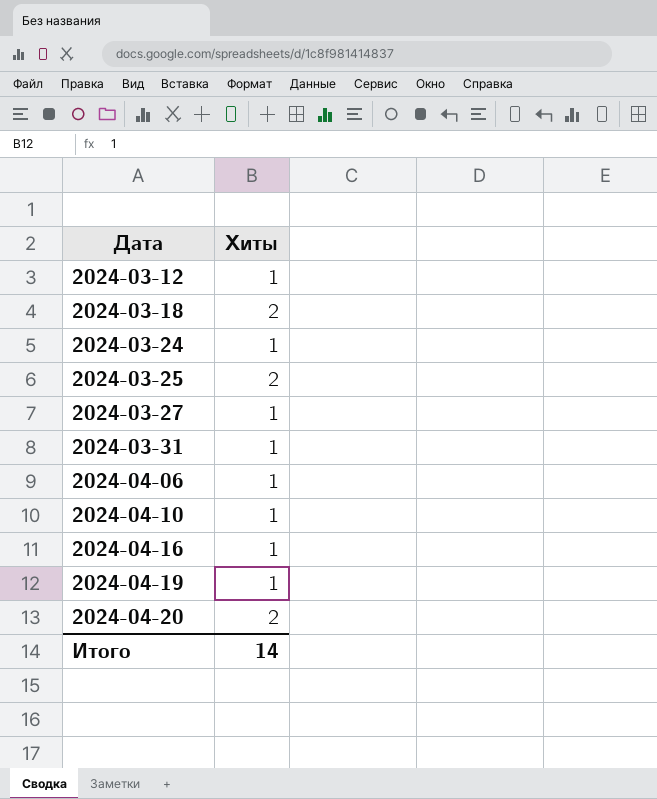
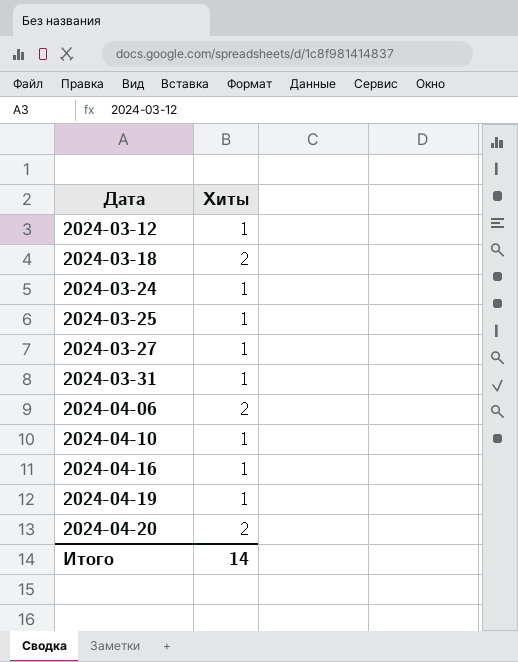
2024-03-25 | Хиты: 2 -> 1
2024-04-06 | Хиты: 1 -> 2

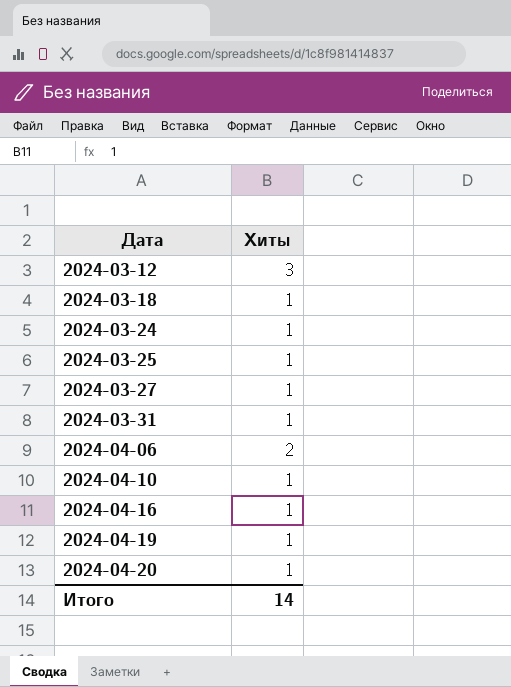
2024-03-12 | Хиты: 1 -> 3
2024-03-18 | Хиты: 2 -> 1
2024-04-20 | Хиты: 2 -> 1

